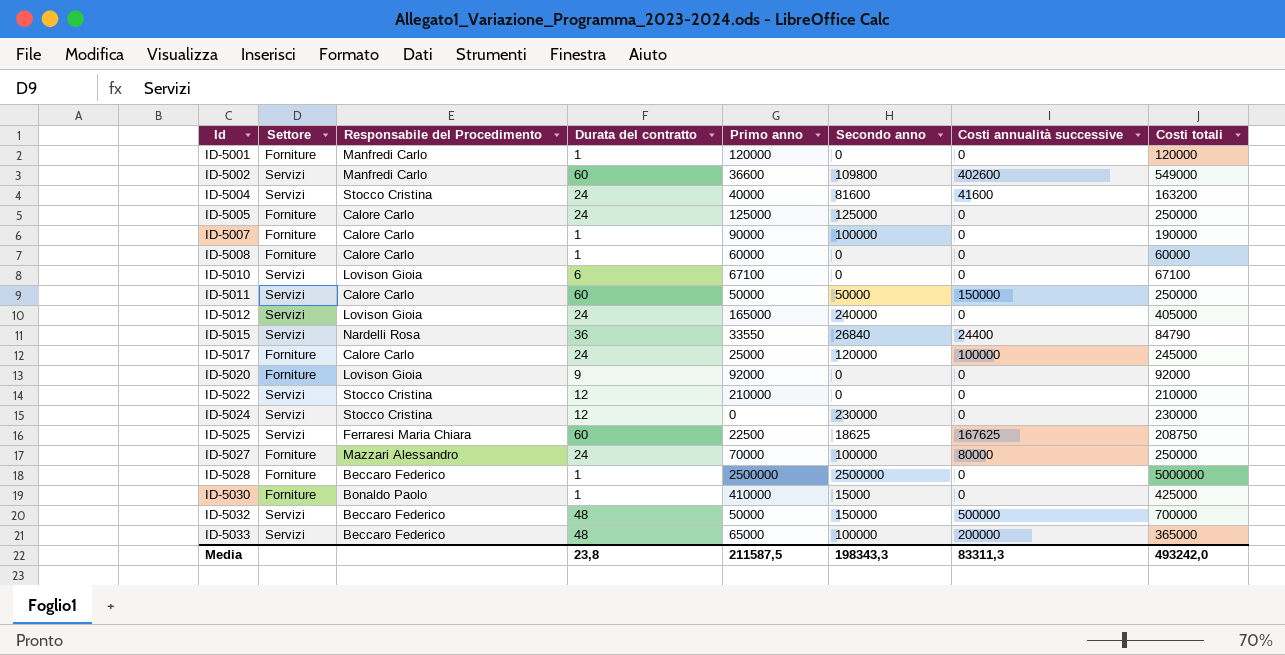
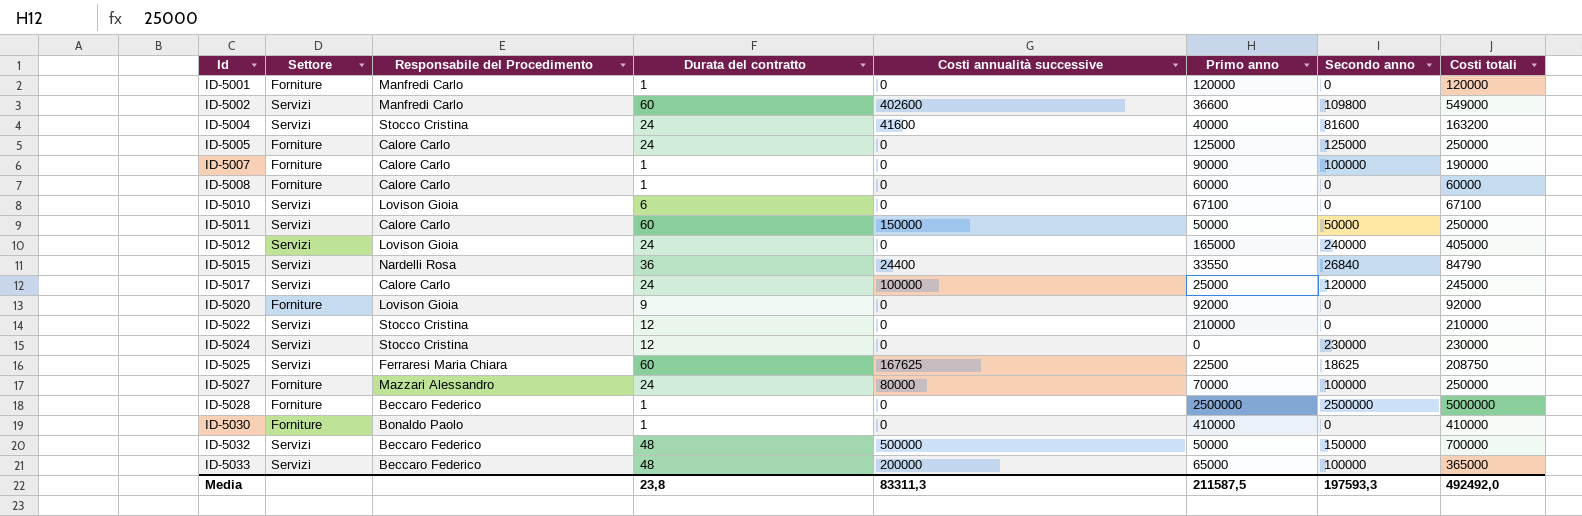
column Costi annualità successive | position: 7 -> 5
ID-5017 | Settore: Forniture -> Servizi
ID-5030 | Secondo anno: 15000 -> 0
ID-5030 | Costi totali: 425000 -> 410000
Media | Secondo anno: 198343,3 -> 197593,3
Media | Costi totali: 493242,0 -> 492492,0

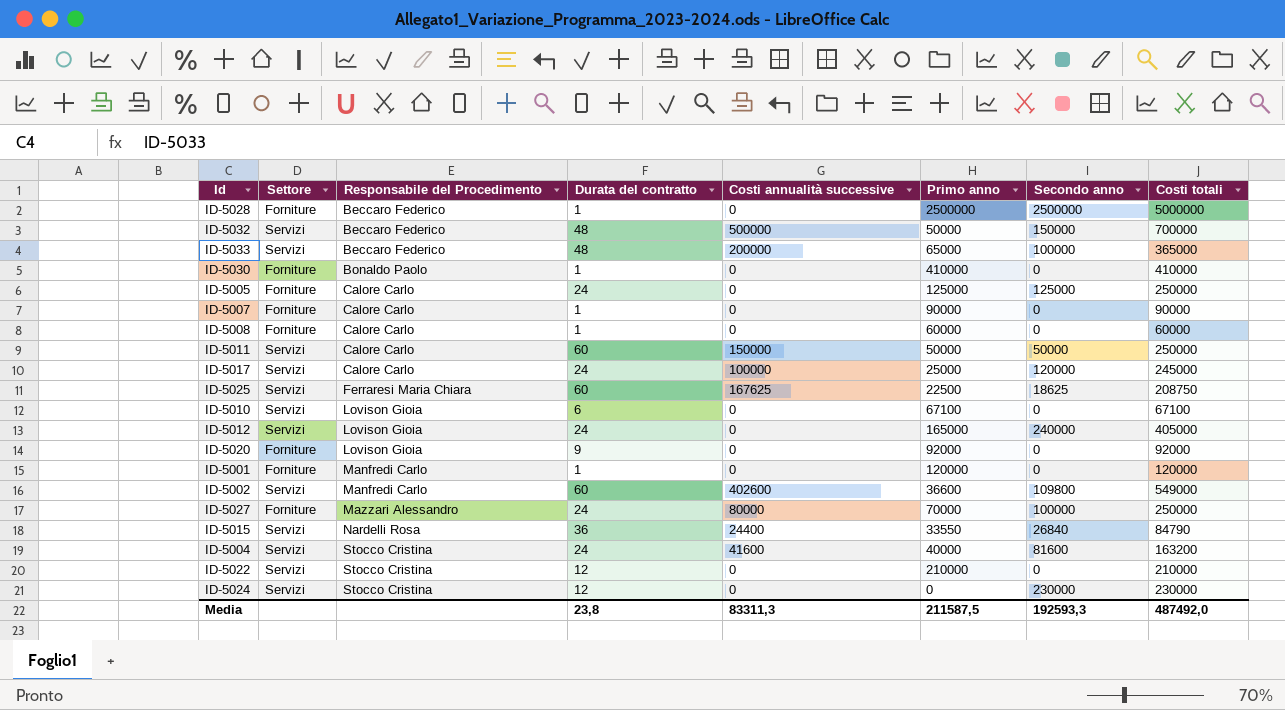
row order: Id ascending -> Responsabile del Procedimento ascending
ID-5007 | Secondo anno: 100000 -> 0
ID-5007 | Costi totali: 190000 -> 90000
Media | Secondo anno: 197593,3 -> 192593,3
Media | Costi totali: 492492,0 -> 487492,0

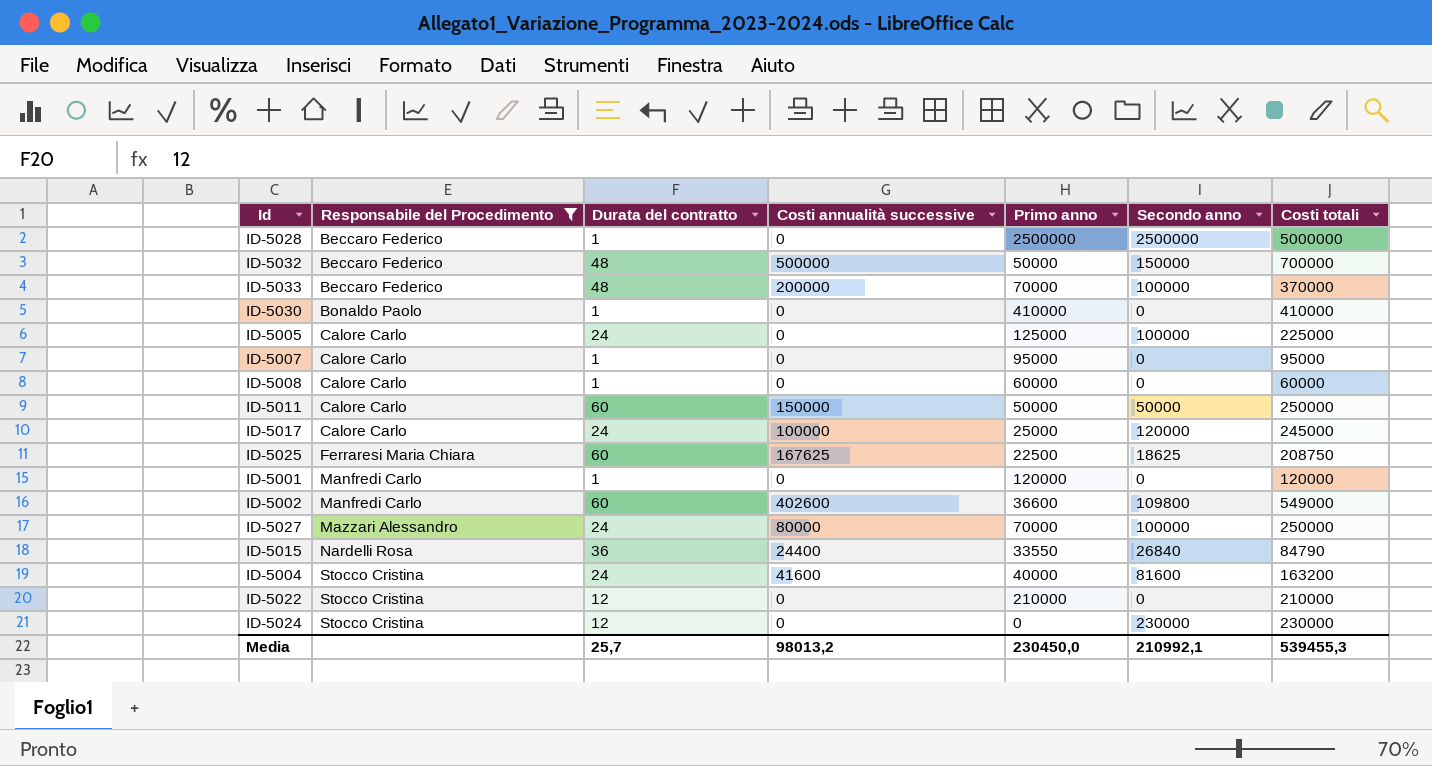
filter: none -> Responsabile del Procedimento != Lovison Gioia
column Settore | position: 2 -> none
ID-5033 | Primo anno: 65000 -> 70000
ID-5033 | Costi totali: 365000 -> 370000
ID-5005 | Secondo anno: 125000 -> 100000
ID-5005 | Costi totali: 250000 -> 225000
ID-5007 | Primo anno: 90000 -> 95000
ID-5007 | Costi totali: 90000 -> 95000
Media | Durata del contratto: 23,8 -> 25,7
Media | Costi annualità successive: 83311,3 -> 98013,2
Media | Primo anno: 211587,5 -> 230450,0
Media | Secondo anno: 192593,3 -> 210992,1
Media | Costi totali: 487492,0 -> 539455,3

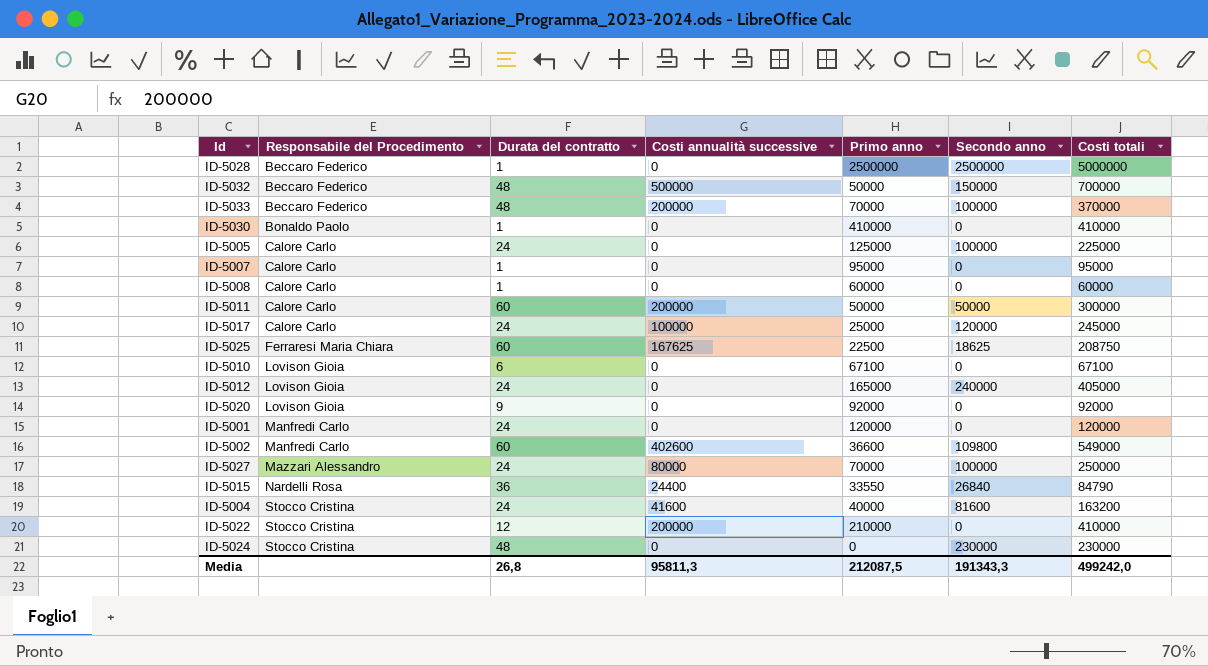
filter: Responsabile del Procedimento != Lovison Gioia -> none
ID-5011 | Costi annualità successive: 150000 -> 200000
ID-5011 | Costi totali: 250000 -> 300000
ID-5001 | Durata del contratto: 1 -> 24
ID-5022 | Costi annualità successive: 0 -> 200000
ID-5022 | Costi totali: 210000 -> 410000
ID-5024 | Durata del contratto: 12 -> 48
Media | Durata del contratto: 25,7 -> 26,8
Media | Costi annualità successive: 98013,2 -> 95811,3
Media | Primo anno: 230450,0 -> 212087,5
Media | Secondo anno: 210992,1 -> 191343,3
Media | Costi totali: 539455,3 -> 499242,0

